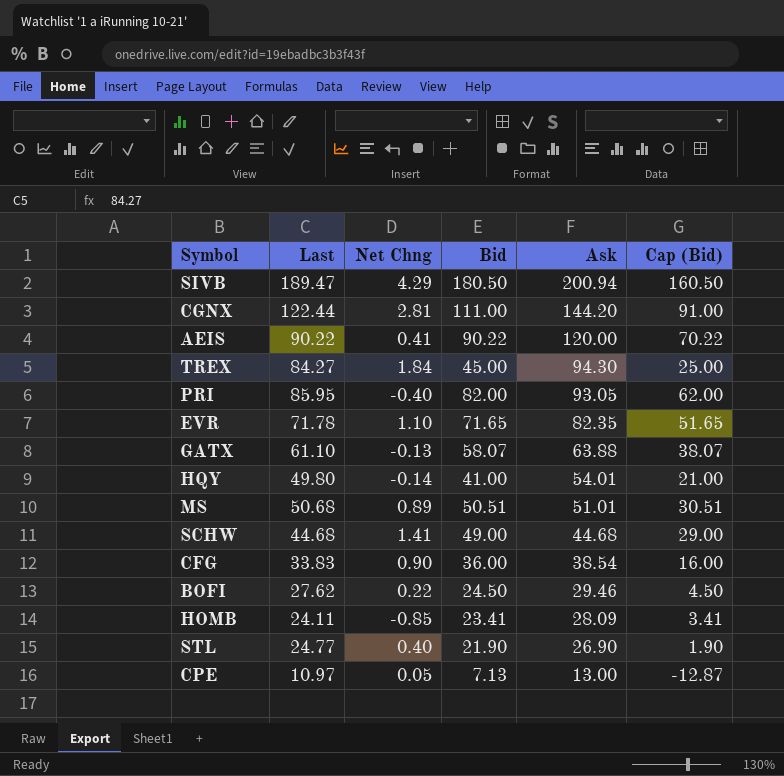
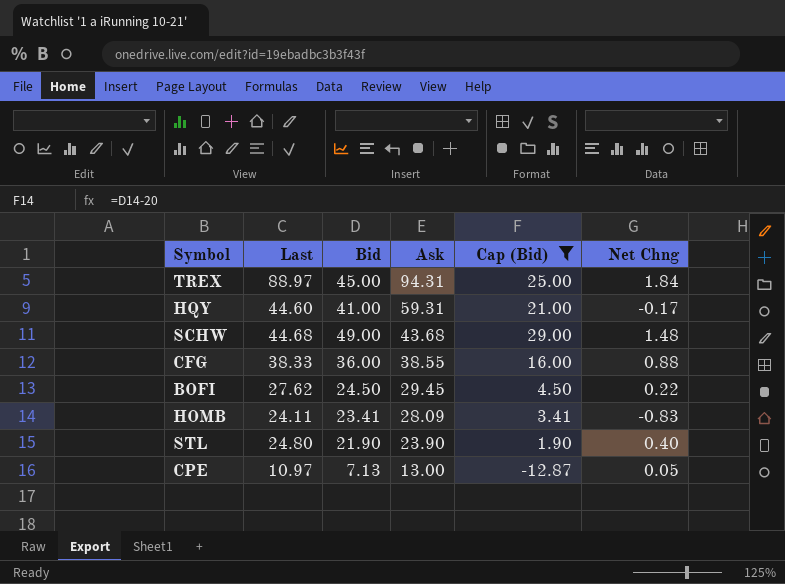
filter: none -> Cap (Bid) <= 29.00
column Net Chng | position: 3 -> 6
TREX | Last: 84.27 -> 88.97
TREX | Ask: 94.30 -> 94.31
HQY | Last: 49.80 -> 44.60
HQY | Ask: 54.01 -> 59.31
HQY | Net Chng: -0.14 -> -0.17
SCHW | Ask: 44.68 -> 43.68
SCHW | Net Chng: 1.41 -> 1.48
CFG | Last: 33.83 -> 38.33
CFG | Ask: 38.54 -> 38.55
CFG | Net Chng: 0.90 -> 0.88
BOFI | Ask: 29.46 -> 29.45
HOMB | Net Chng: -0.85 -> -0.83
STL | Last: 24.77 -> 24.80
STL | Ask: 26.90 -> 23.90

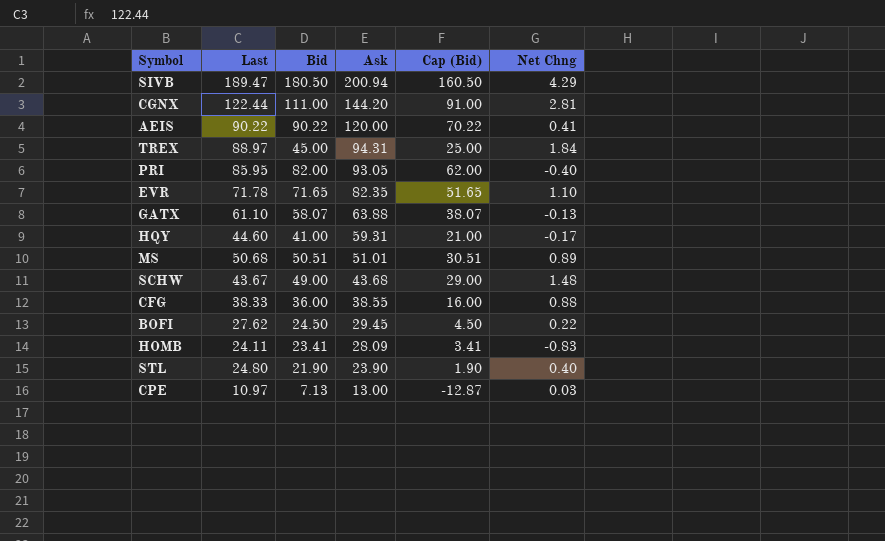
filter: Cap (Bid) <= 29.00 -> none
SCHW | Last: 44.68 -> 43.67
CPE | Net Chng: 0.05 -> 0.03

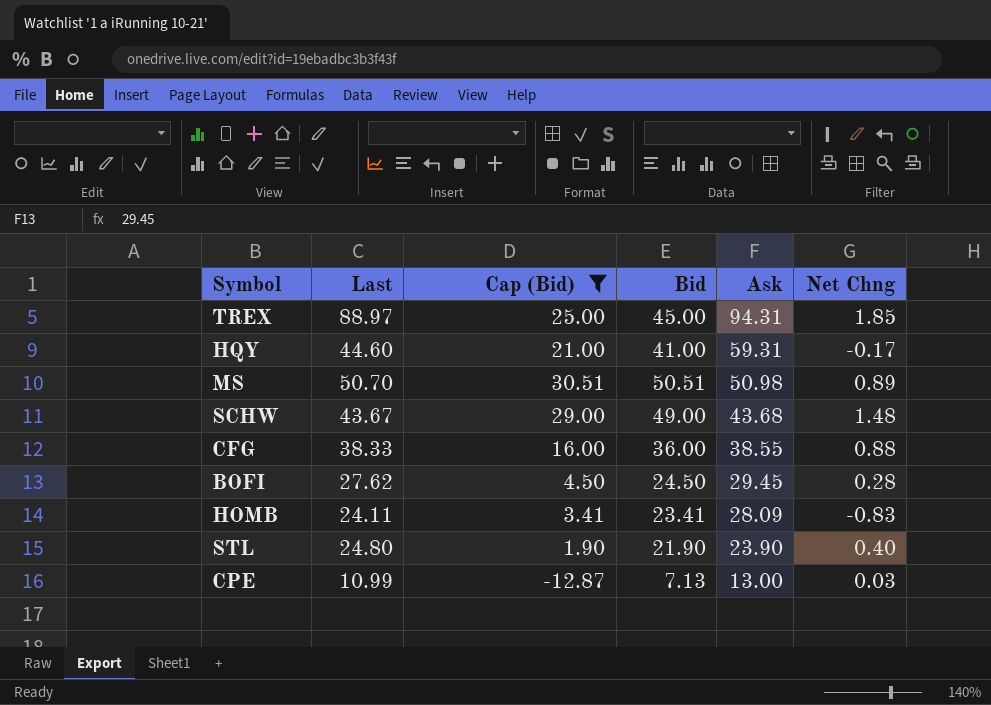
filter: none -> Cap (Bid) <= 30.51
column Cap (Bid) | position: 5 -> 3
TREX | Net Chng: 1.84 -> 1.85
MS | Last: 50.68 -> 50.70
MS | Ask: 51.01 -> 50.98
BOFI | Net Chng: 0.22 -> 0.28
CPE | Last: 10.97 -> 10.99

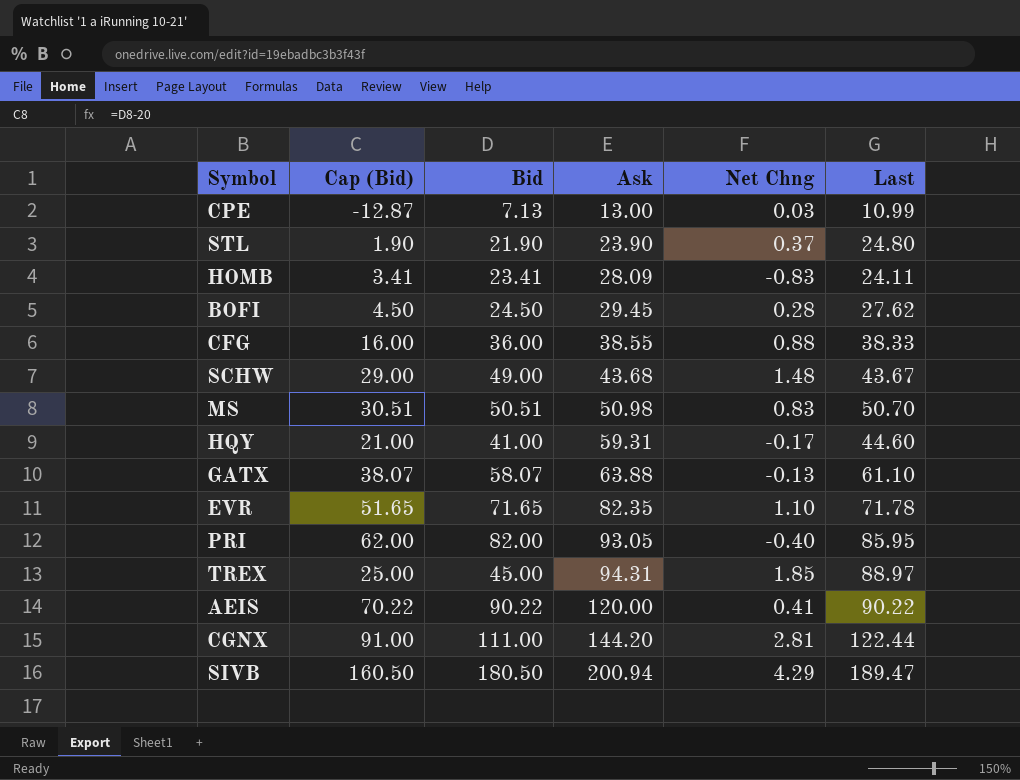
filter: Cap (Bid) <= 30.51 -> none
row order: Ask descending -> Ask ascending
column Last | position: 2 -> 6
STL | Net Chng: 0.40 -> 0.37
MS | Net Chng: 0.89 -> 0.83

